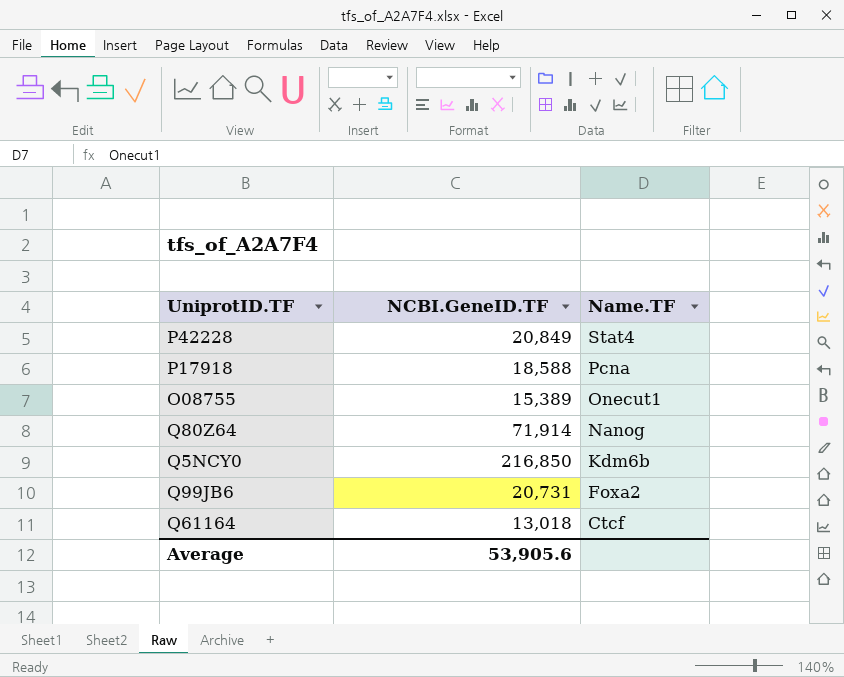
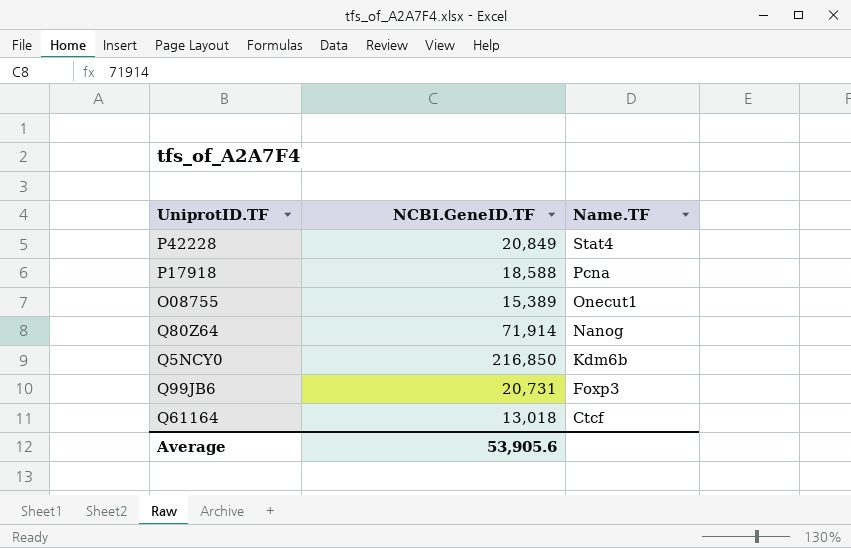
Q99JB6 | Name.TF: Foxa2 -> Foxp3

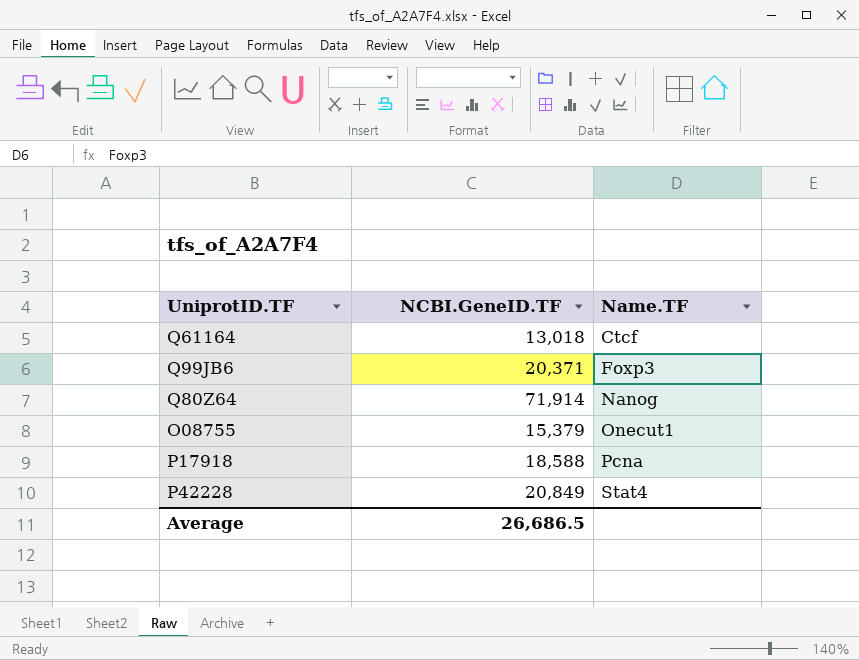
row order: Name.TF descending -> Name.TF ascending
row Q5NCY0: 216,850 | Kdm6b -> none
Q99JB6 | NCBI.GeneID.TF: 20,731 -> 20,371
O08755 | NCBI.GeneID.TF: 15,389 -> 15,379
Average | NCBI.GeneID.TF: 53,905.6 -> 26,686.5

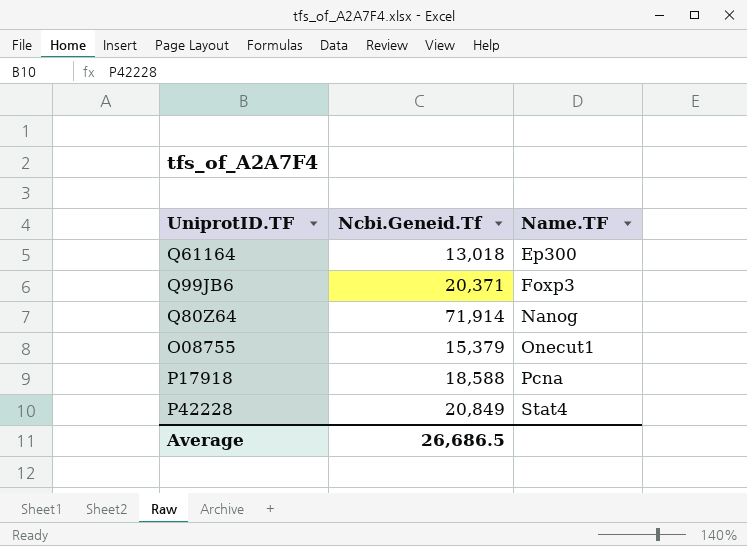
column name: NCBI.GeneID.TF -> Ncbi.Geneid.Tf
Q61164 | Name.TF: Ctcf -> Ep300

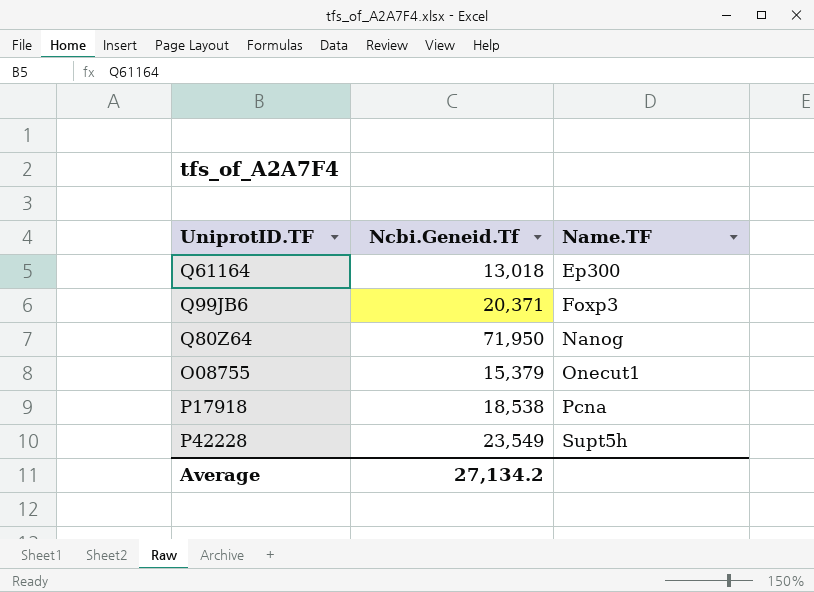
Q80Z64 | Ncbi.Geneid.Tf: 71,914 -> 71,950
P17918 | Ncbi.Geneid.Tf: 18,588 -> 18,538
P42228 | Ncbi.Geneid.Tf: 20,849 -> 23,549
P42228 | Name.TF: Stat4 -> Supt5h
Average | Ncbi.Geneid.Tf: 26,686.5 -> 27,134.2

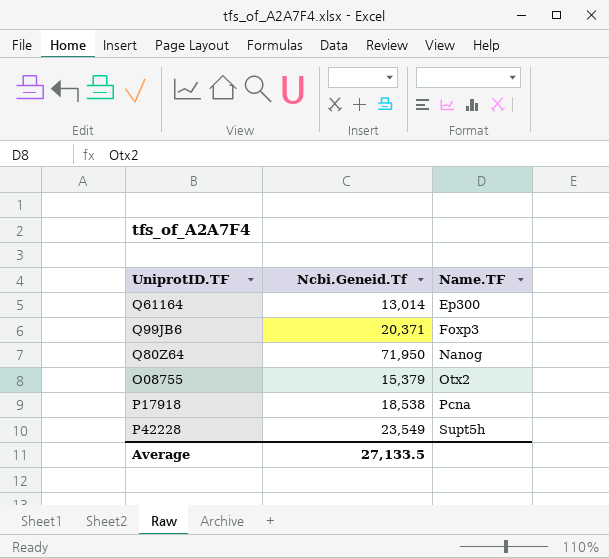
Q61164 | Ncbi.Geneid.Tf: 13,018 -> 13,014
O08755 | Name.TF: Onecut1 -> Otx2
Average | Ncbi.Geneid.Tf: 27,134.2 -> 27,133.5

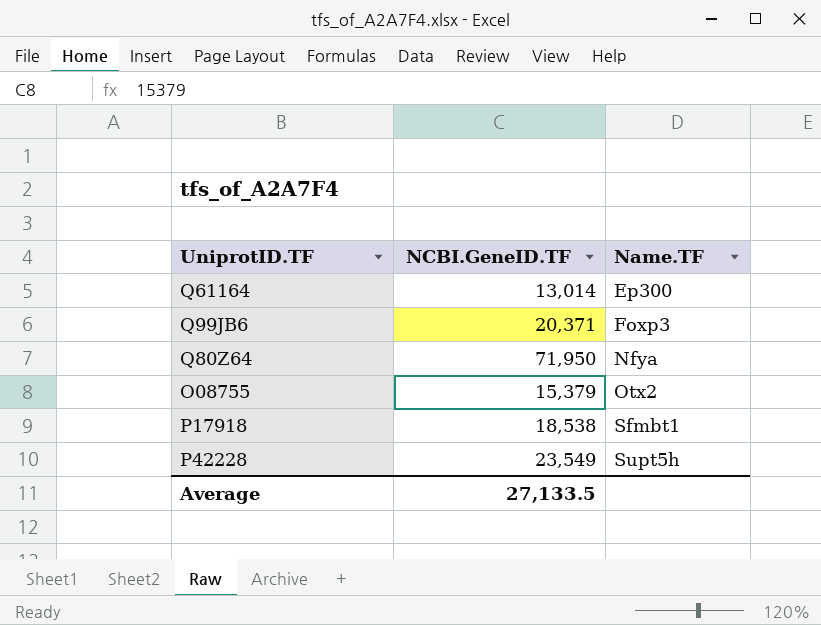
column name: Ncbi.Geneid.Tf -> NCBI.GeneID.TF
Q80Z64 | Name.TF: Nanog -> Nfya
P17918 | Name.TF: Pcna -> Sfmbt1

